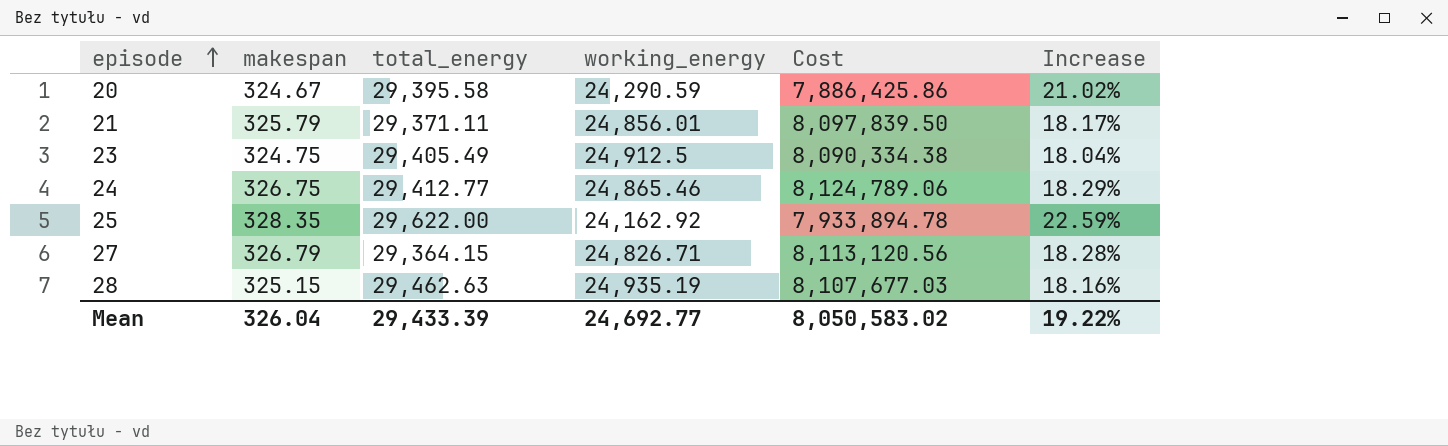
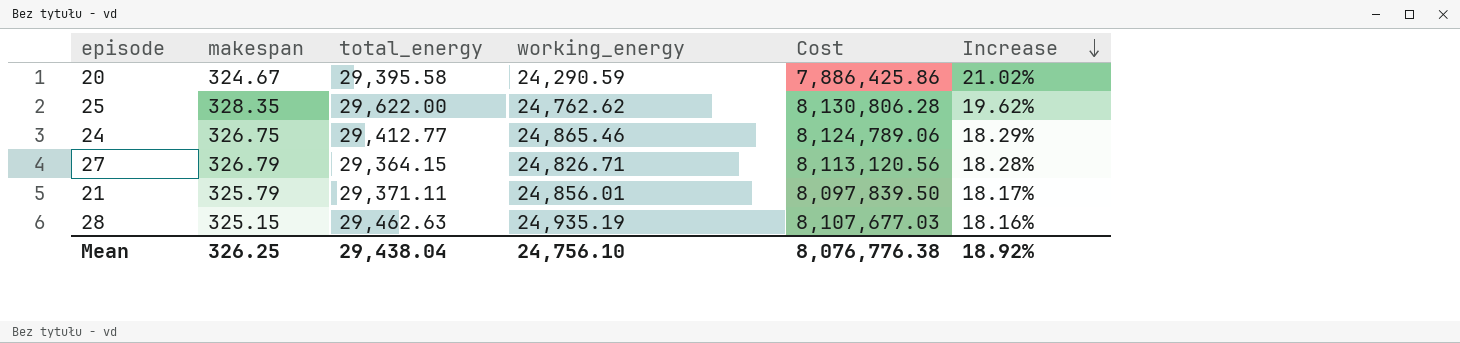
row order: episode ascending -> Increase descending
row 23: 324.75 | 29,405.49 | 24,912.5 | 8,090,334.38 | 18.04% -> none
25 | working_energy: 24,162.92 -> 24,762.62
25 | Cost: 7,933,894.78 -> 8,130,806.28
25 | Increase: 22.59% -> 19.62%
Mean | makespan: 326.04 -> 326.25
Mean | total_energy: 29,433.39 -> 29,438.04
Mean | working_energy: 24,692.77 -> 24,756.10
Mean | Cost: 8,050,583.02 -> 8,076,776.38
Mean | Increase: 19.22% -> 18.92%

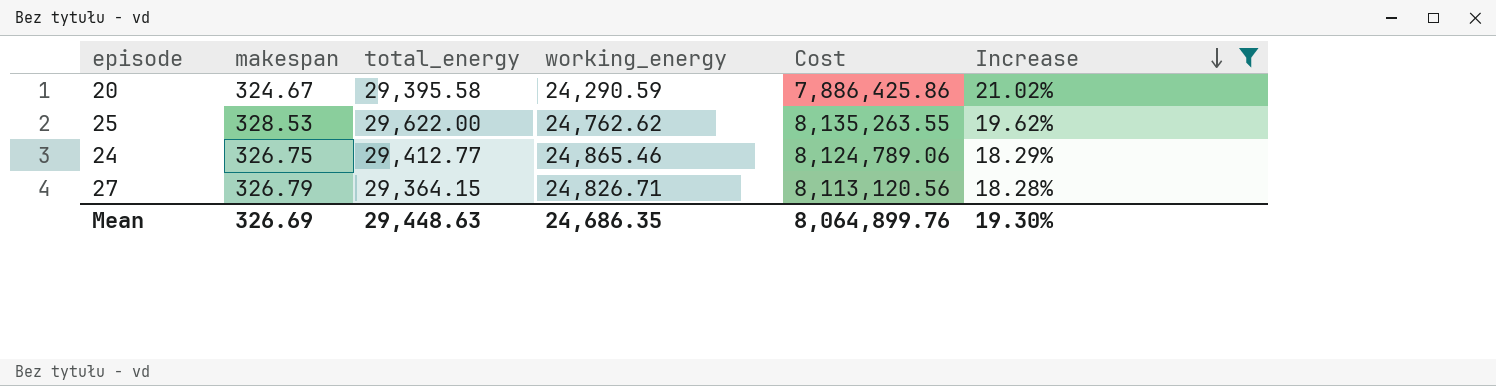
filter: none -> Increase >= 18.28%
25 | makespan: 328.35 -> 328.53
25 | Cost: 8,130,806.28 -> 8,135,263.55
Mean | makespan: 326.25 -> 326.69
Mean | total_energy: 29,438.04 -> 29,448.63
Mean | working_energy: 24,756.10 -> 24,686.35
Mean | Cost: 8,076,776.38 -> 8,064,899.76
Mean | Increase: 18.92% -> 19.30%

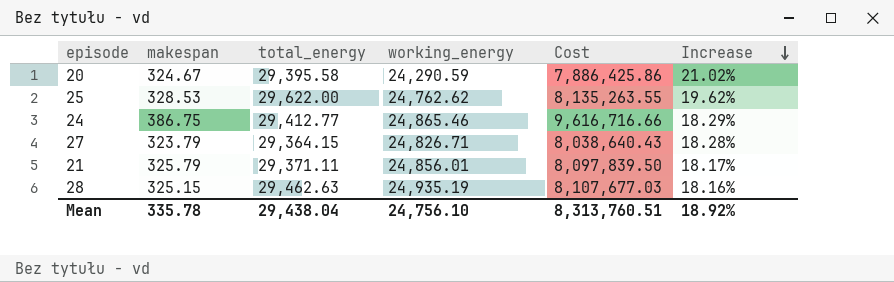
filter: Increase >= 18.28% -> none
24 | makespan: 326.75 -> 386.75
24 | Cost: 8,124,789.06 -> 9,616,716.66
27 | makespan: 326.79 -> 323.79
27 | Cost: 8,113,120.56 -> 8,038,640.43
Mean | makespan: 326.69 -> 335.78
Mean | total_energy: 29,448.63 -> 29,438.04
Mean | working_energy: 24,686.35 -> 24,756.10
Mean | Cost: 8,064,899.76 -> 8,313,760.51
Mean | Increase: 19.30% -> 18.92%

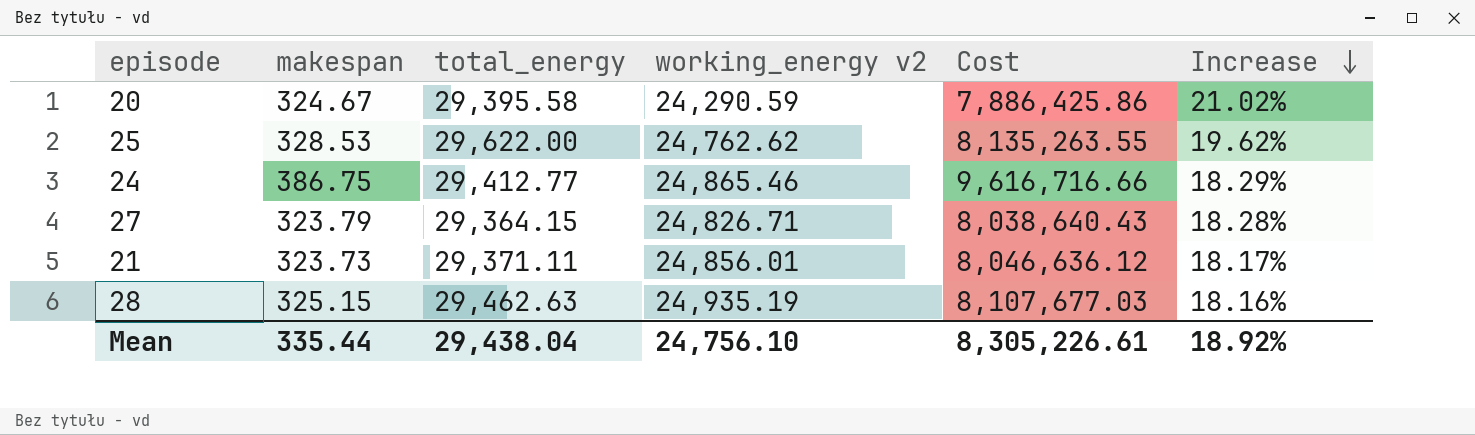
column name: working_energy -> working_energy v2
21 | makespan: 325.79 -> 323.73
21 | Cost: 8,097,839.50 -> 8,046,636.12
Mean | makespan: 335.78 -> 335.44
Mean | Cost: 8,313,760.51 -> 8,305,226.61

